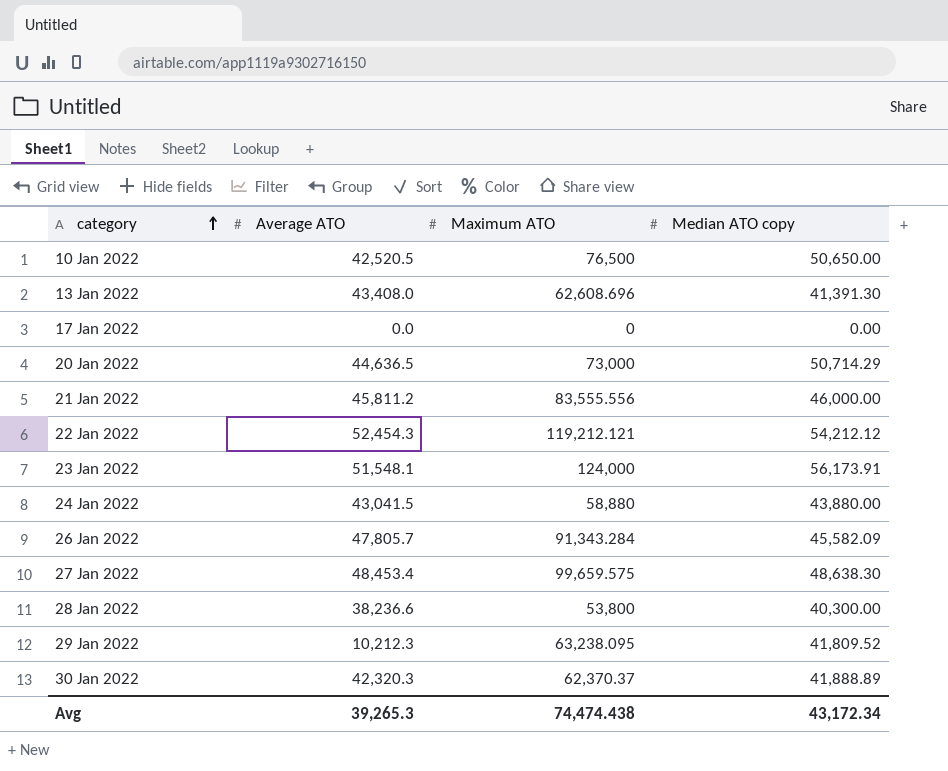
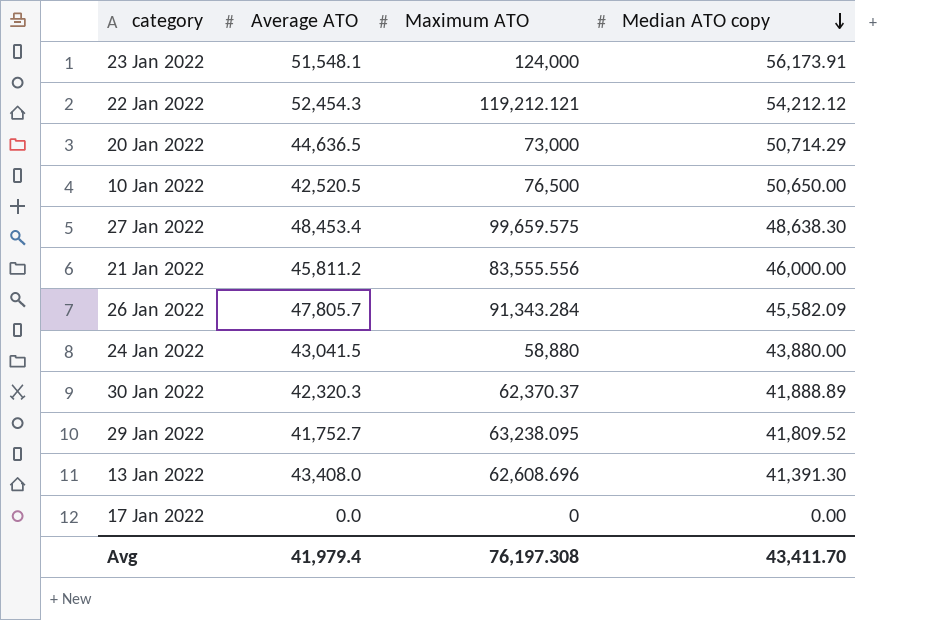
row order: category ascending -> Median ATO copy descending
row 28 Jan 2022: 38,236.6 | 53,800 | 40,300.00 -> none
29 Jan 2022 | Average ATO: 10,212.3 -> 41,752.7
Avg | Average ATO: 39,265.3 -> 41,979.4
Avg | Maximum ATO: 74,474.438 -> 76,197.308
Avg | Median ATO copy: 43,172.34 -> 43,411.70

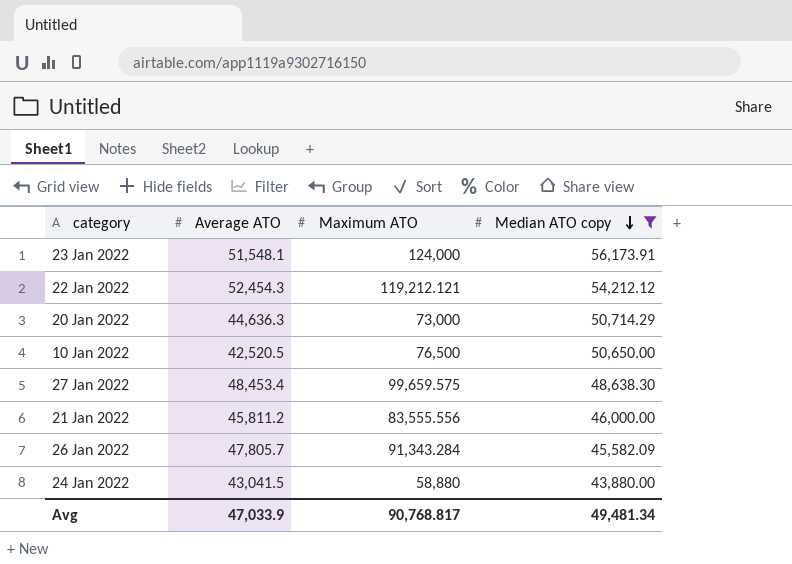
filter: none -> Median ATO copy >= 43,880.00
20 Jan 2022 | Average ATO: 44,636.5 -> 44,636.3
Avg | Average ATO: 41,979.4 -> 47,033.9
Avg | Maximum ATO: 76,197.308 -> 90,768.817
Avg | Median ATO copy: 43,411.70 -> 49,481.34

